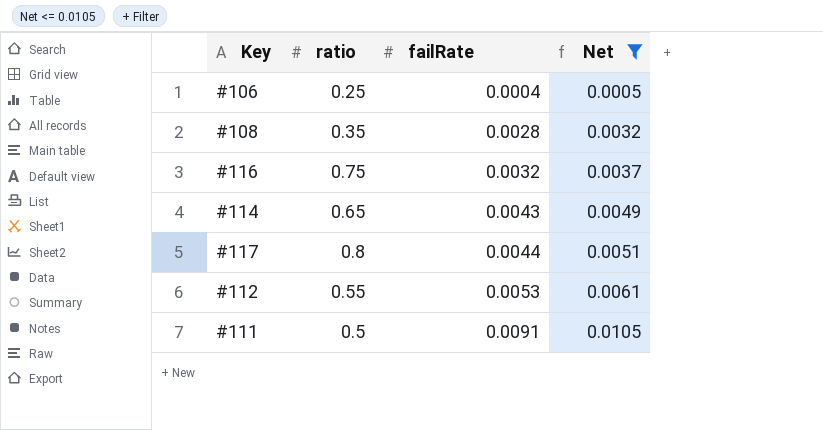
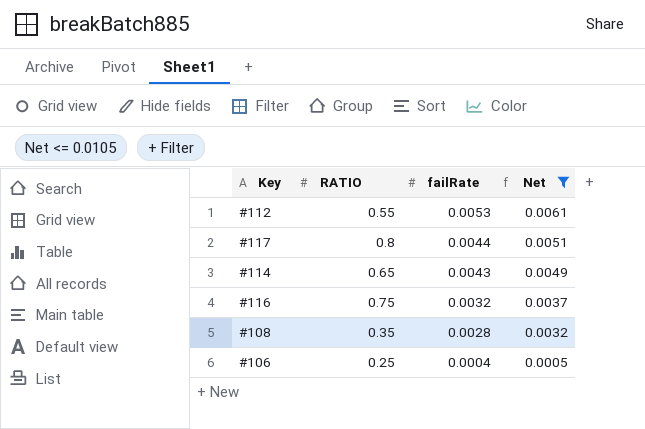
row order: failRate ascending -> failRate descending
column name: ratio -> RATIO
row #111: 0.5 | 0.0091 | 0.0105 -> none

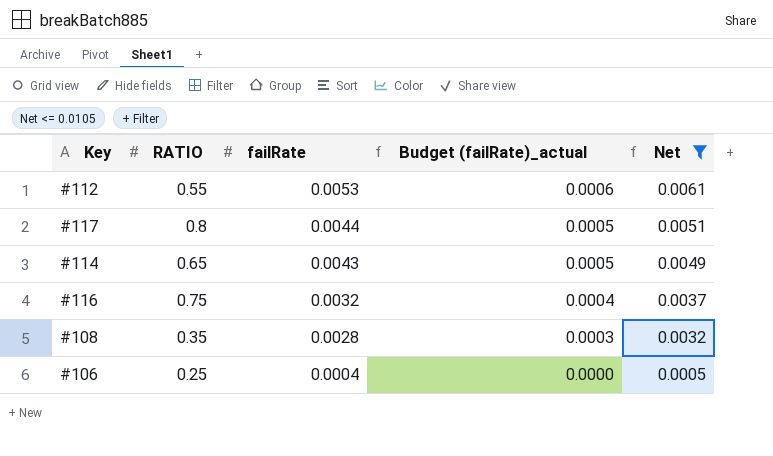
column Budget (failRate)_actual | formula: none -> [failRate] * 0.12

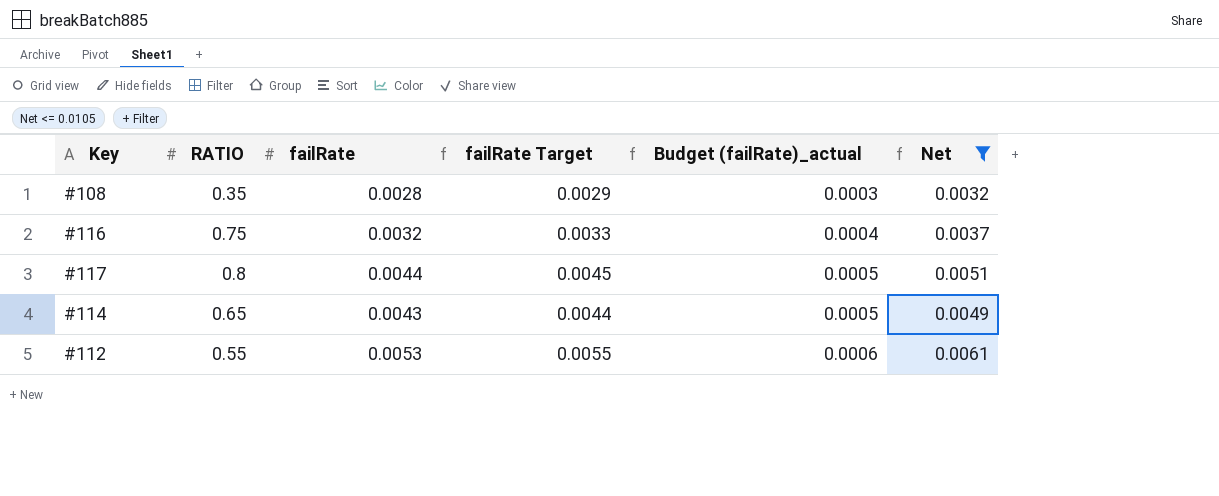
row order: failRate descending -> Budget (failRate)_actual ascending
column failRate Target | formula: none -> [failRate] * 1.03
row #106: 0.25 | 0.0004 | 0.0000 | 0.0005 -> none

